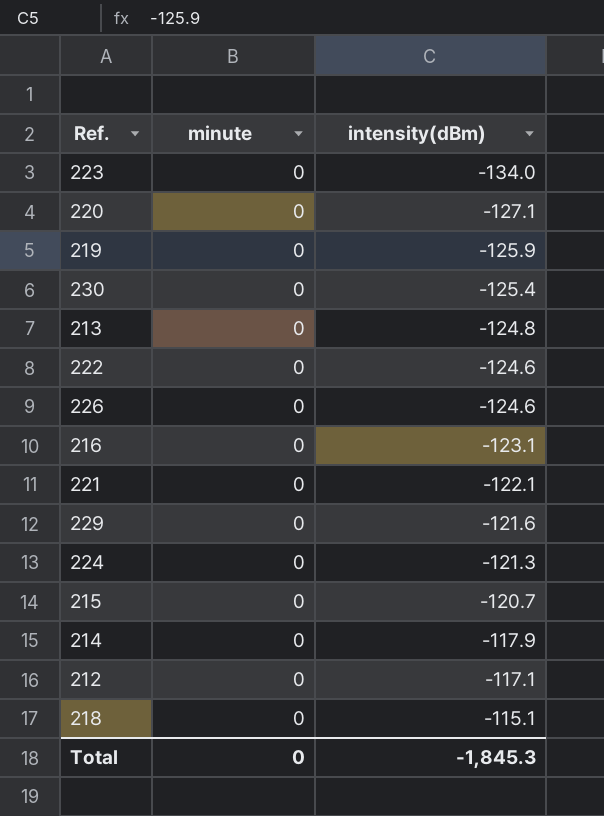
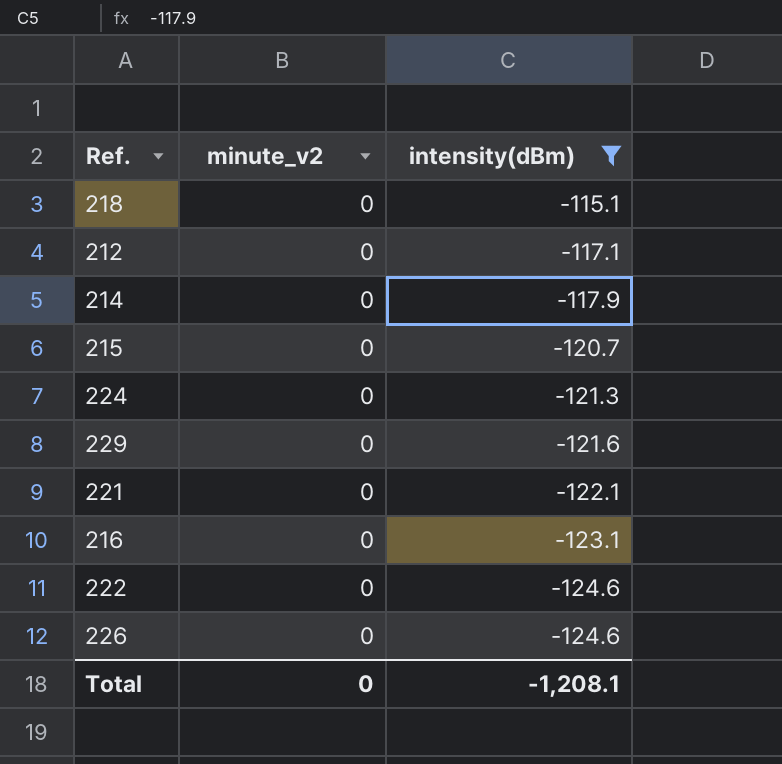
filter: none -> intensity(dBm) >= -124.6
row order: intensity(dBm) ascending -> intensity(dBm) descending
column name: minute -> minute_v2
Total | intensity(dBm): -1,845.3 -> -1,208.1

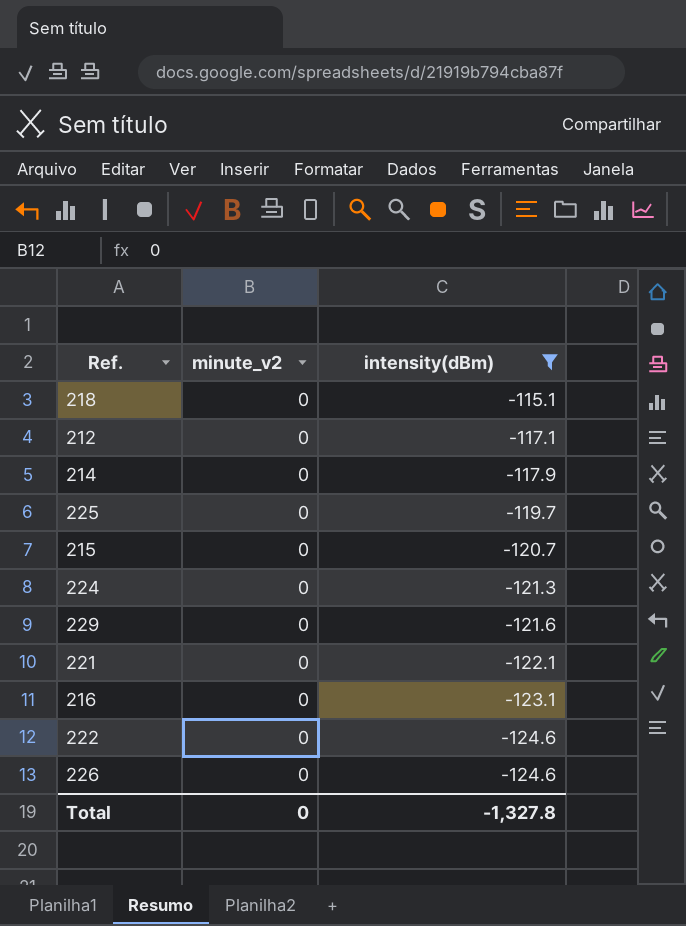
row 225: none -> 0 | -119.7
Total | intensity(dBm): -1,208.1 -> -1,327.8

